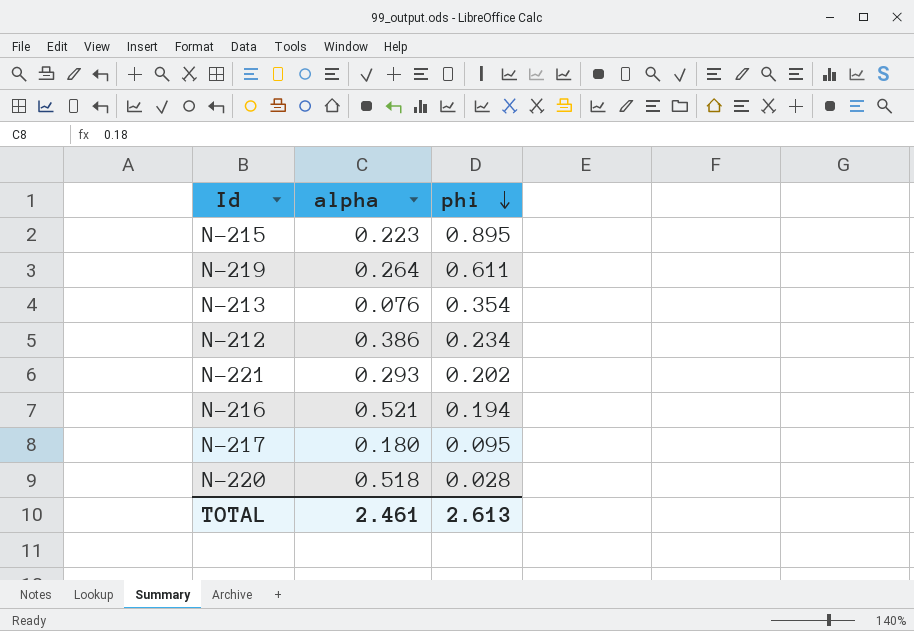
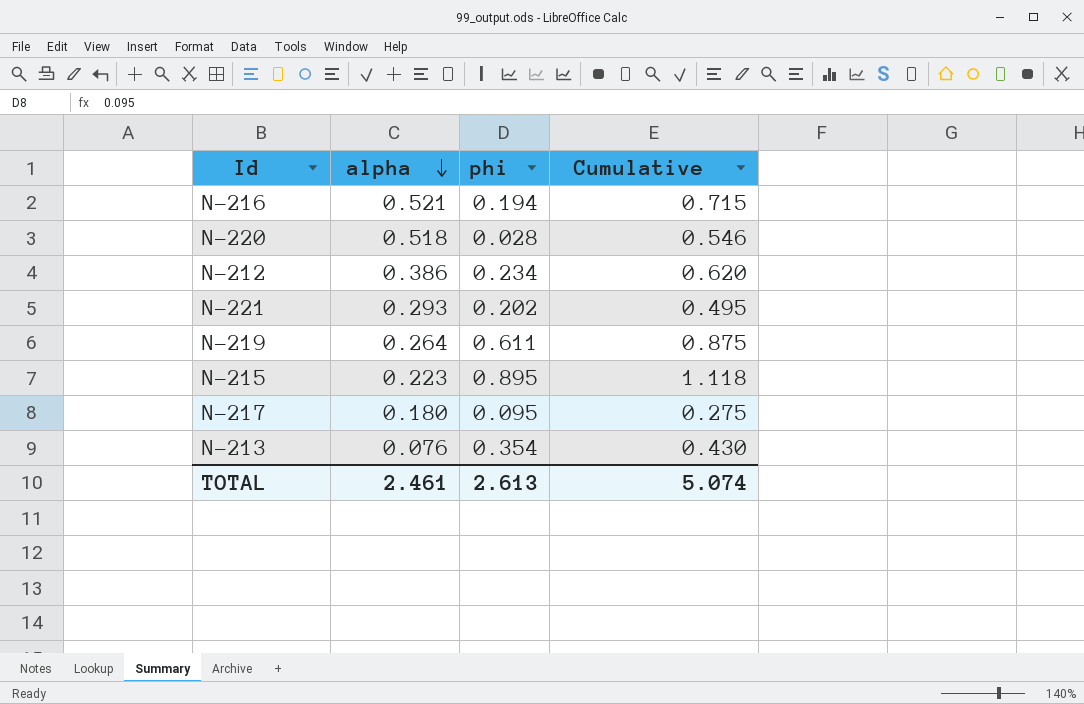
row order: phi descending -> alpha descending
column Cumulative | formula: none -> [alpha] + [phi]

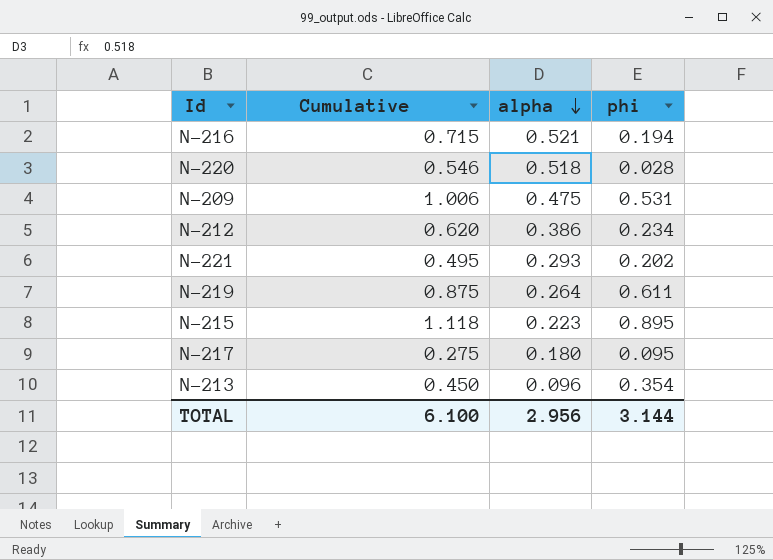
column Cumulative | position: 4 -> 2
row N-209: none -> 1.006 | 0.475 | 0.531
N-213 | Cumulative: 0.430 -> 0.450
N-213 | alpha: 0.076 -> 0.096
TOTAL | Cumulative: 5.074 -> 6.100
TOTAL | alpha: 2.461 -> 2.956
TOTAL | phi: 2.613 -> 3.144

